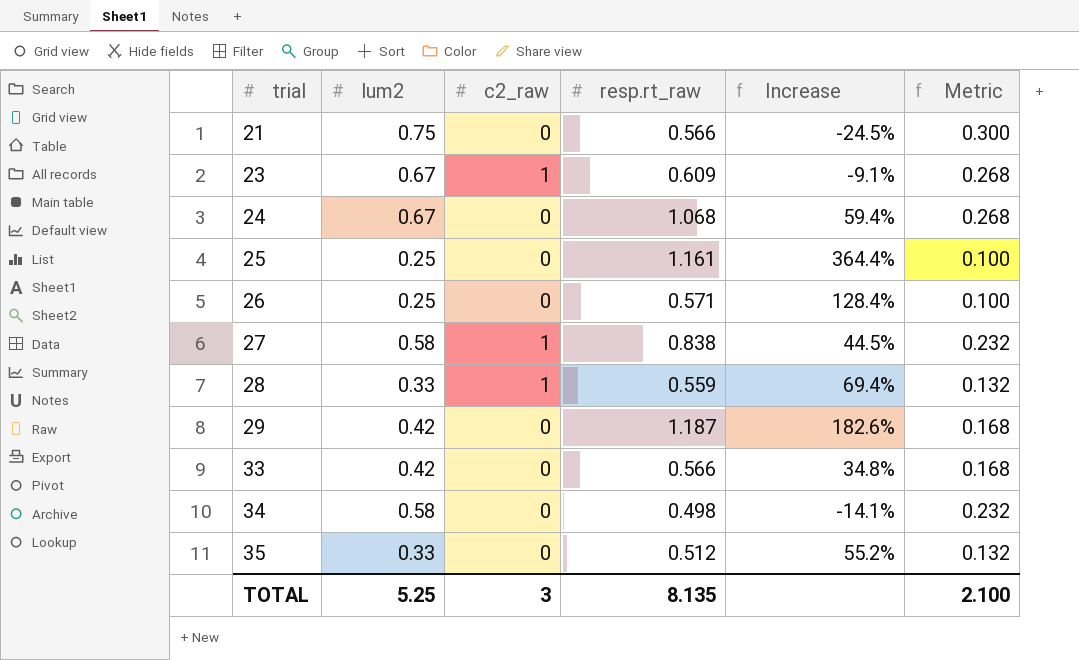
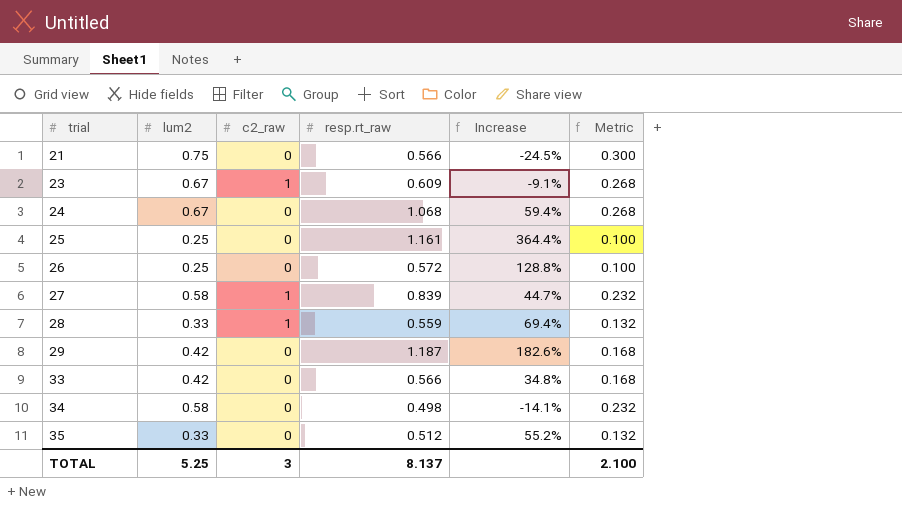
26 | resp.rt_raw: 0.571 -> 0.572
26 | Increase: 128.4% -> 128.8%
27 | resp.rt_raw: 0.838 -> 0.839
27 | Increase: 44.5% -> 44.7%
TOTAL | resp.rt_raw: 8.135 -> 8.137

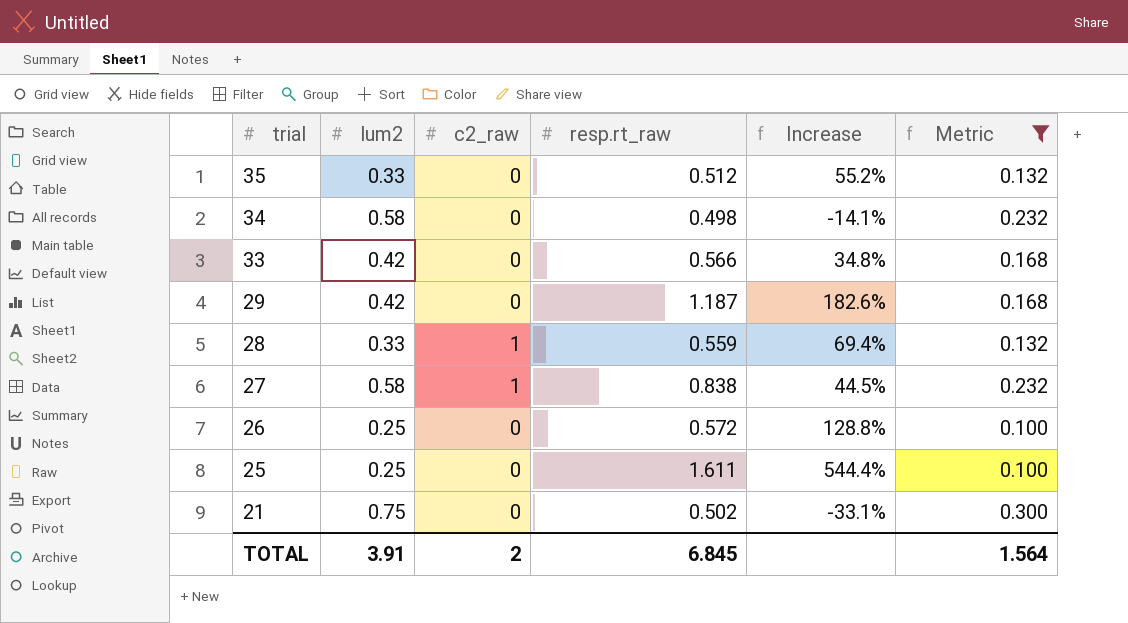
filter: none -> Metric != 0.268
row order: trial ascending -> trial descending
27 | resp.rt_raw: 0.839 -> 0.838
27 | Increase: 44.7% -> 44.5%
25 | resp.rt_raw: 1.161 -> 1.611
25 | Increase: 364.4% -> 544.4%
21 | resp.rt_raw: 0.566 -> 0.502
21 | Increase: -24.5% -> -33.1%
TOTAL | lum2: 5.25 -> 3.91
TOTAL | c2_raw: 3 -> 2
TOTAL | resp.rt_raw: 8.137 -> 6.845
TOTAL | Metric: 2.100 -> 1.564

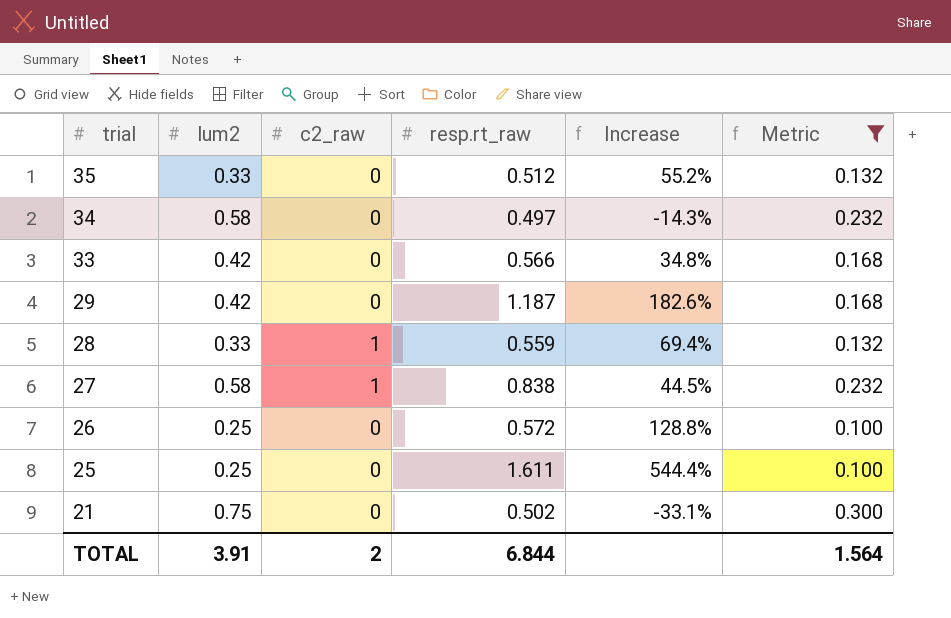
34 | resp.rt_raw: 0.498 -> 0.497
34 | Increase: -14.1% -> -14.3%
TOTAL | resp.rt_raw: 6.845 -> 6.844

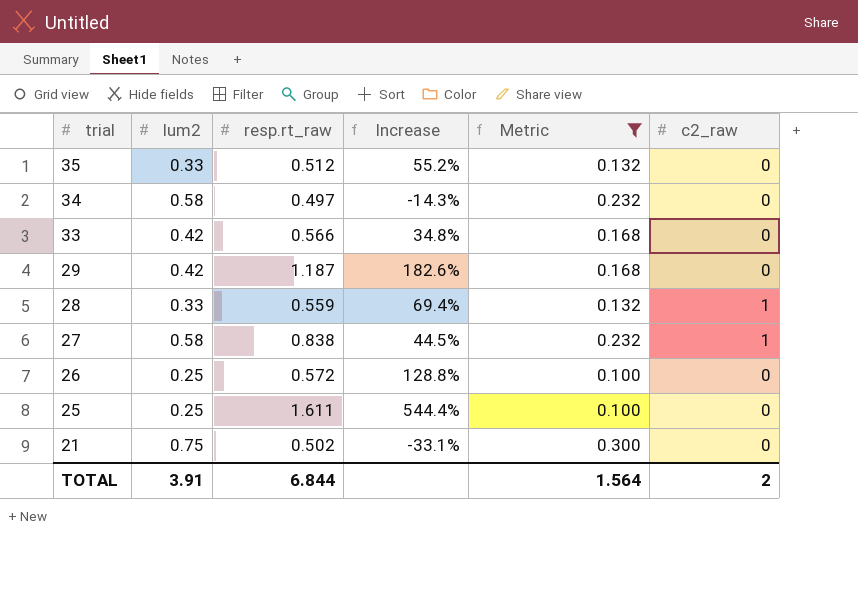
column c2_raw | position: 3 -> 6

